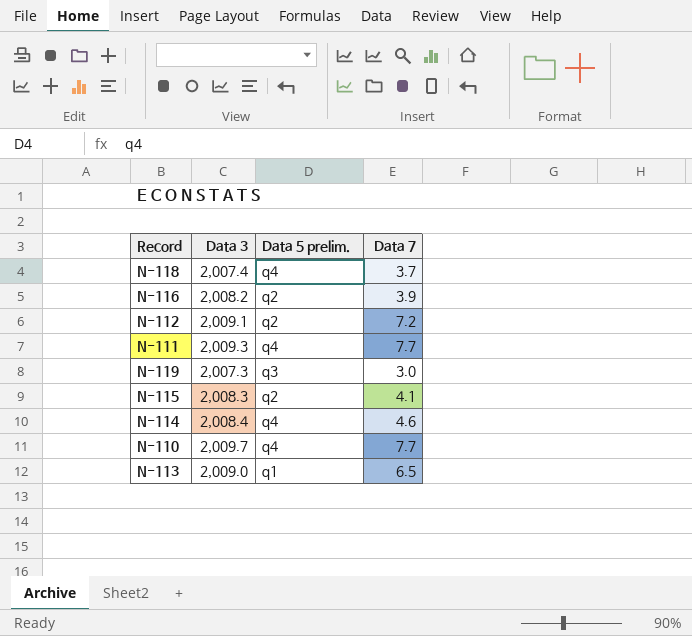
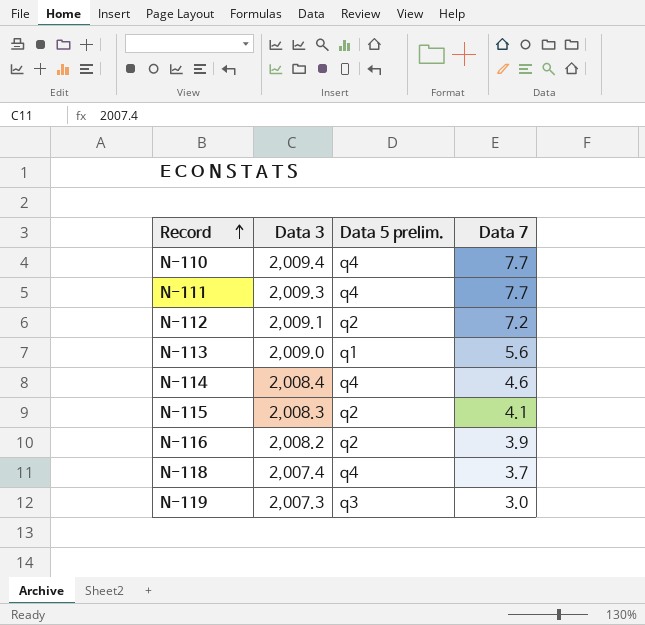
row order: none -> Record ascending
N-110 | Data 3: 2,009.7 -> 2,009.4
N-113 | Data 7: 6.5 -> 5.6

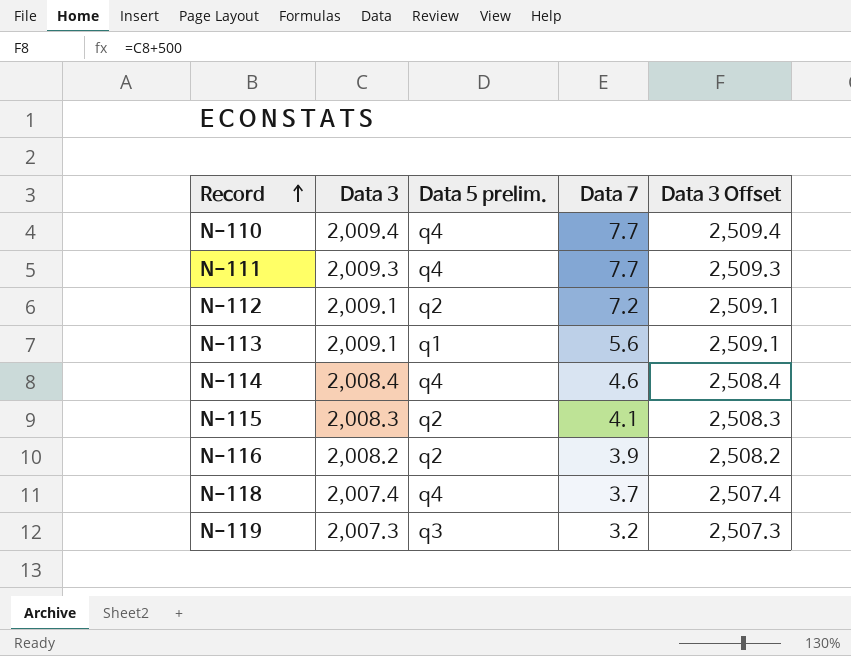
column Data 3 Offset | formula: none -> [Data 3] + 500
N-113 | Data 3: 2,009.0 -> 2,009.1
N-119 | Data 7: 3.0 -> 3.2

